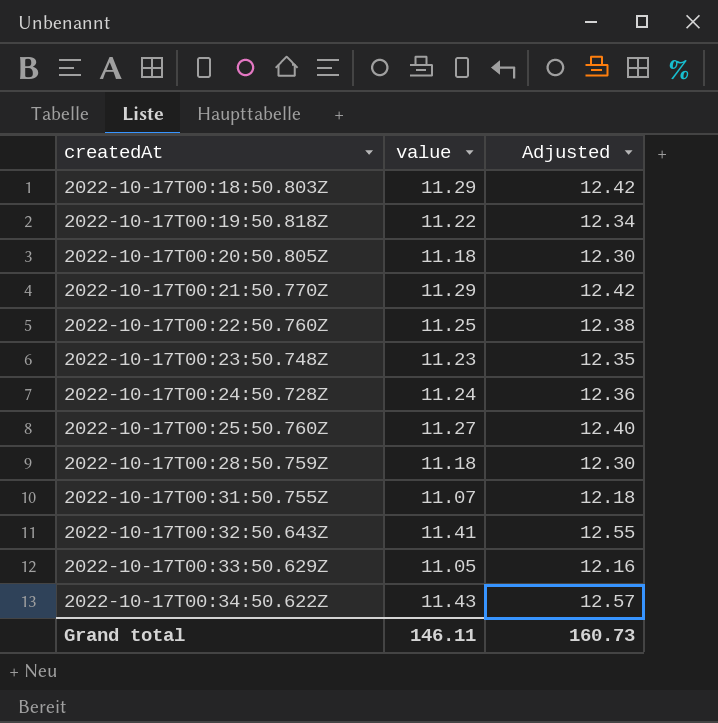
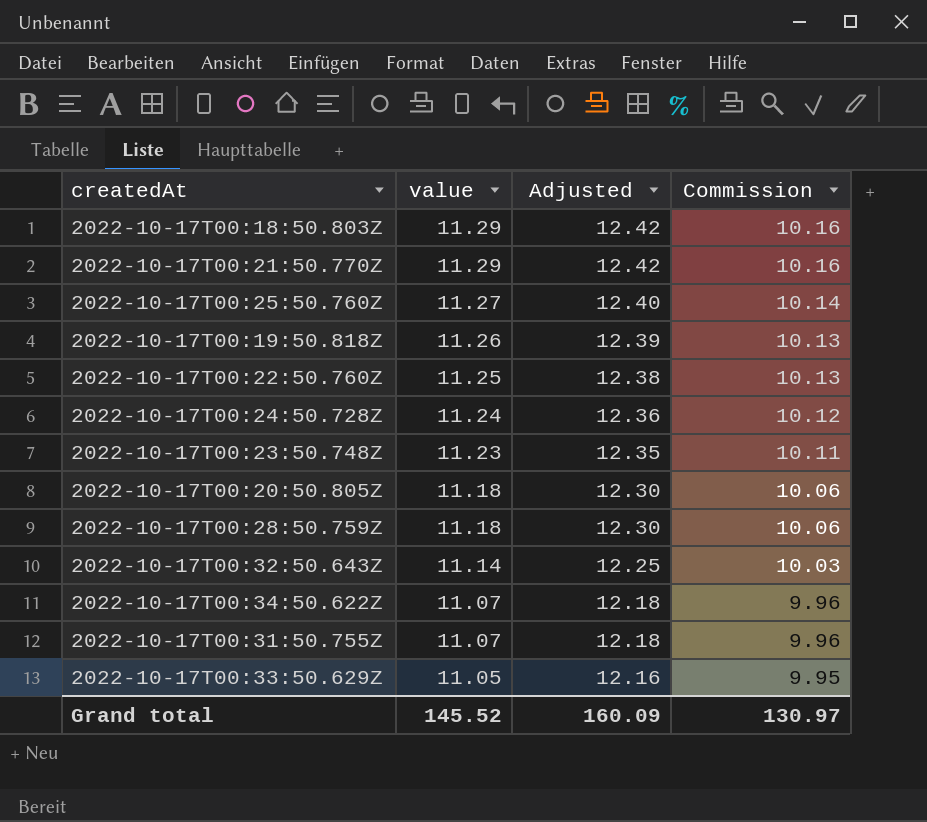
row order: createdAt ascending -> value descending
column Commission | formula: none -> [value] * 0.9
2022-10-17T00:19:50.818Z | value: 11.22 -> 11.26
2022-10-17T00:19:50.818Z | Adjusted: 12.34 -> 12.39
2022-10-17T00:32:50.643Z | value: 11.41 -> 11.14
2022-10-17T00:32:50.643Z | Adjusted: 12.55 -> 12.25
2022-10-17T00:34:50.622Z | value: 11.43 -> 11.07
2022-10-17T00:34:50.622Z | Adjusted: 12.57 -> 12.18
Grand total | value: 146.11 -> 145.52
Grand total | Adjusted: 160.73 -> 160.09

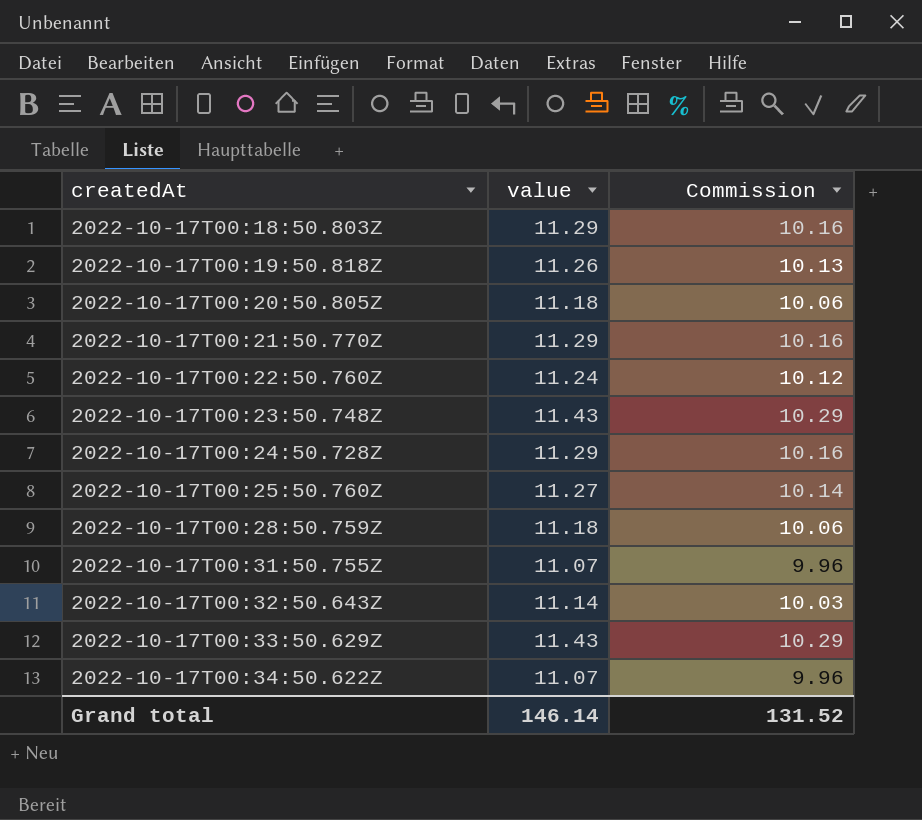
row order: value descending -> createdAt ascending
column Adjusted | formula: [value] * 1.1 -> none
2022-10-17T00:22:50.760Z | value: 11.25 -> 11.24
2022-10-17T00:22:50.760Z | Commission: 10.13 -> 10.12
2022-10-17T00:23:50.748Z | value: 11.23 -> 11.43
2022-10-17T00:23:50.748Z | Commission: 10.11 -> 10.29
2022-10-17T00:24:50.728Z | value: 11.24 -> 11.29
2022-10-17T00:24:50.728Z | Commission: 10.12 -> 10.16
2022-10-17T00:33:50.629Z | value: 11.05 -> 11.43
2022-10-17T00:33:50.629Z | Commission: 9.95 -> 10.29
Grand total | value: 145.52 -> 146.14
Grand total | Commission: 130.97 -> 131.52

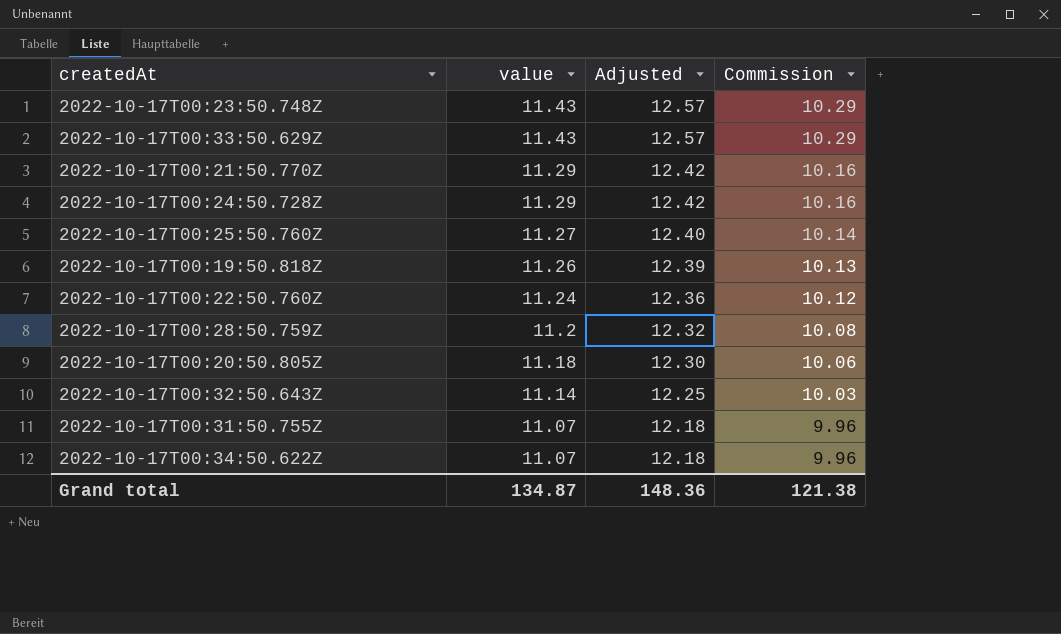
row order: createdAt ascending -> value descending
column Adjusted | formula: none -> [value] * 1.1
row 2022-10-17T00:18:50.803Z: 11.29 | 10.16 -> none
2022-10-17T00:28:50.759Z | value: 11.18 -> 11.2
2022-10-17T00:28:50.759Z | Commission: 10.06 -> 10.08
Grand total | value: 146.14 -> 134.87
Grand total | Commission: 131.52 -> 121.38

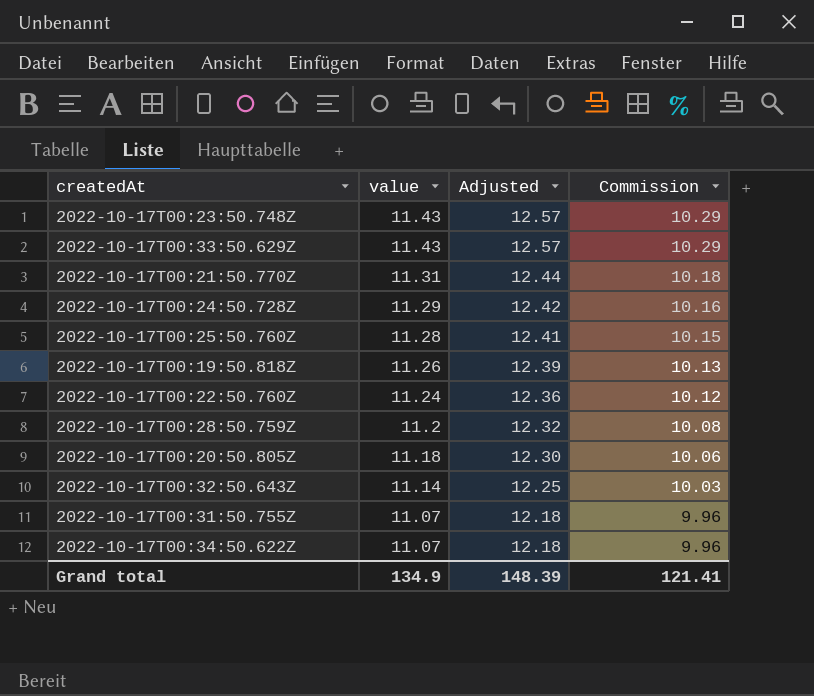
2022-10-17T00:21:50.770Z | value: 11.29 -> 11.31
2022-10-17T00:21:50.770Z | Adjusted: 12.42 -> 12.44
2022-10-17T00:21:50.770Z | Commission: 10.16 -> 10.18
2022-10-17T00:25:50.760Z | value: 11.27 -> 11.28
2022-10-17T00:25:50.760Z | Adjusted: 12.40 -> 12.41
2022-10-17T00:25:50.760Z | Commission: 10.14 -> 10.15
Grand total | value: 134.87 -> 134.9
Grand total | Adjusted: 148.36 -> 148.39
Grand total | Commission: 121.38 -> 121.41

